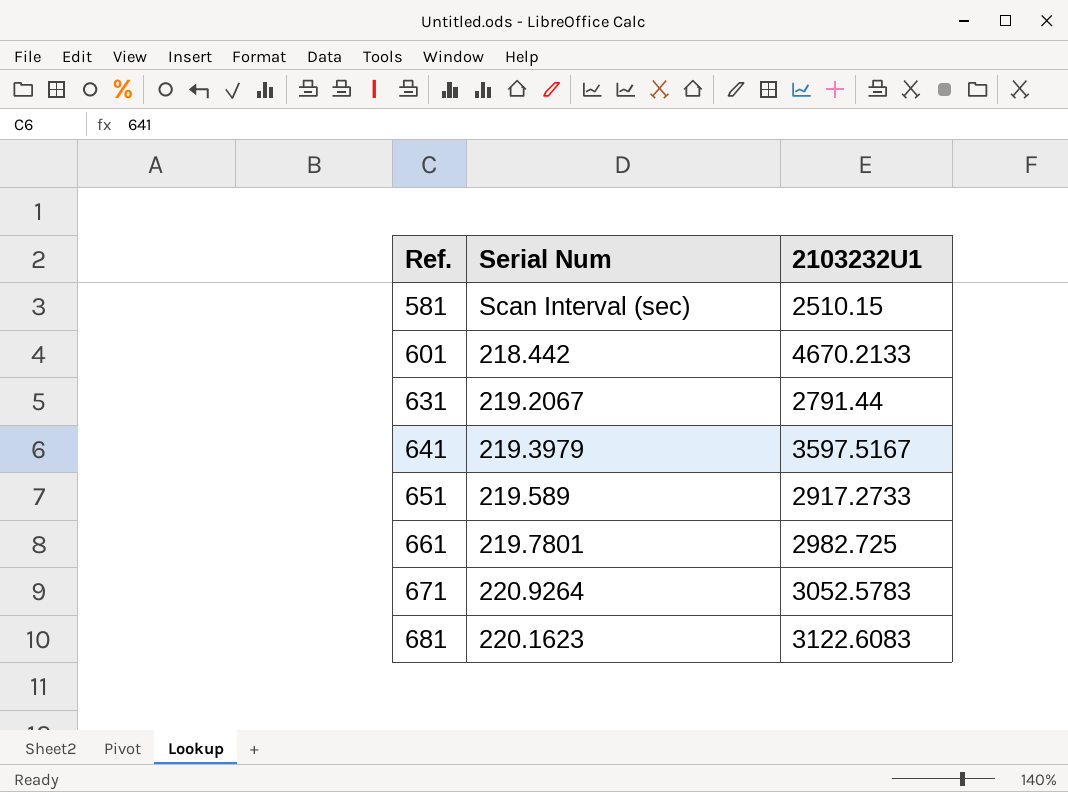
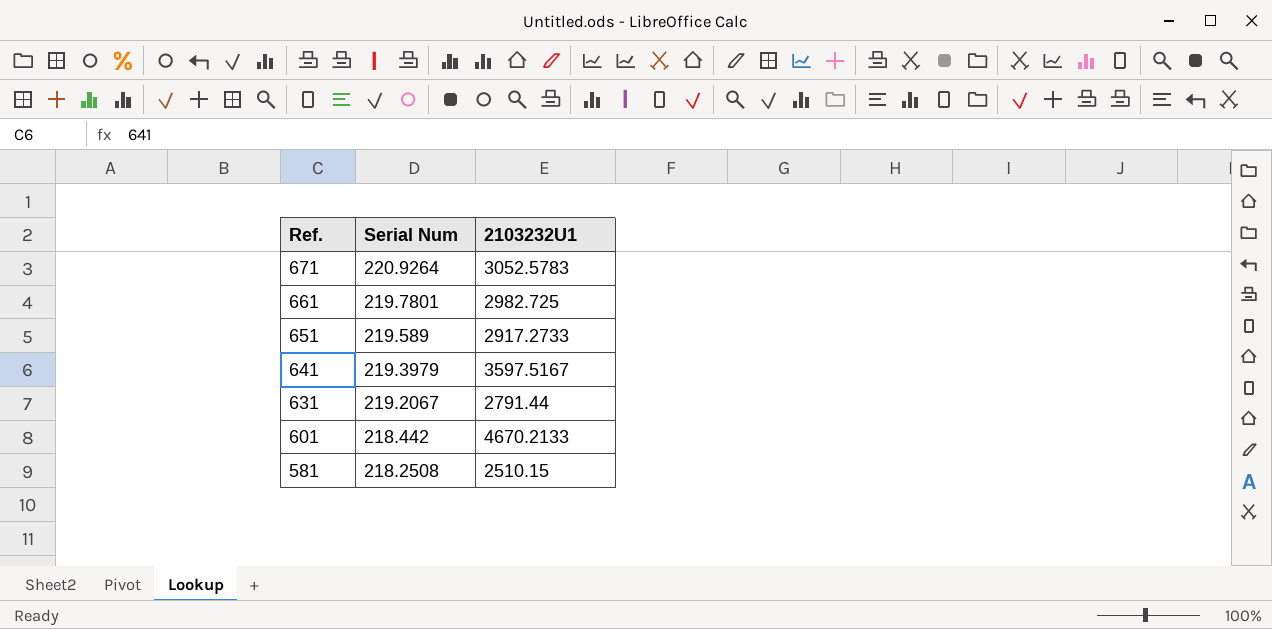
row order: Ref. ascending -> Ref. descending
row 681: 220.1623 | 3122.6083 -> none
581 | Serial Num: Scan Interval (sec) -> 218.2508

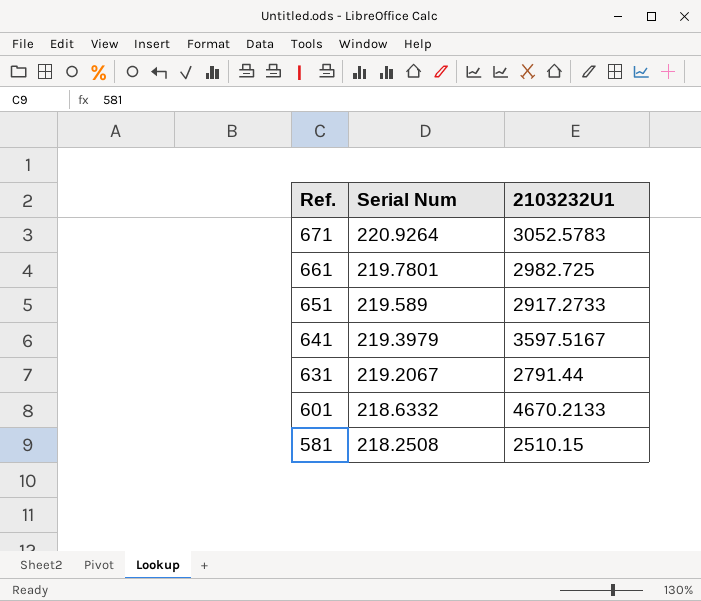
601 | Serial Num: 218.442 -> 218.6332

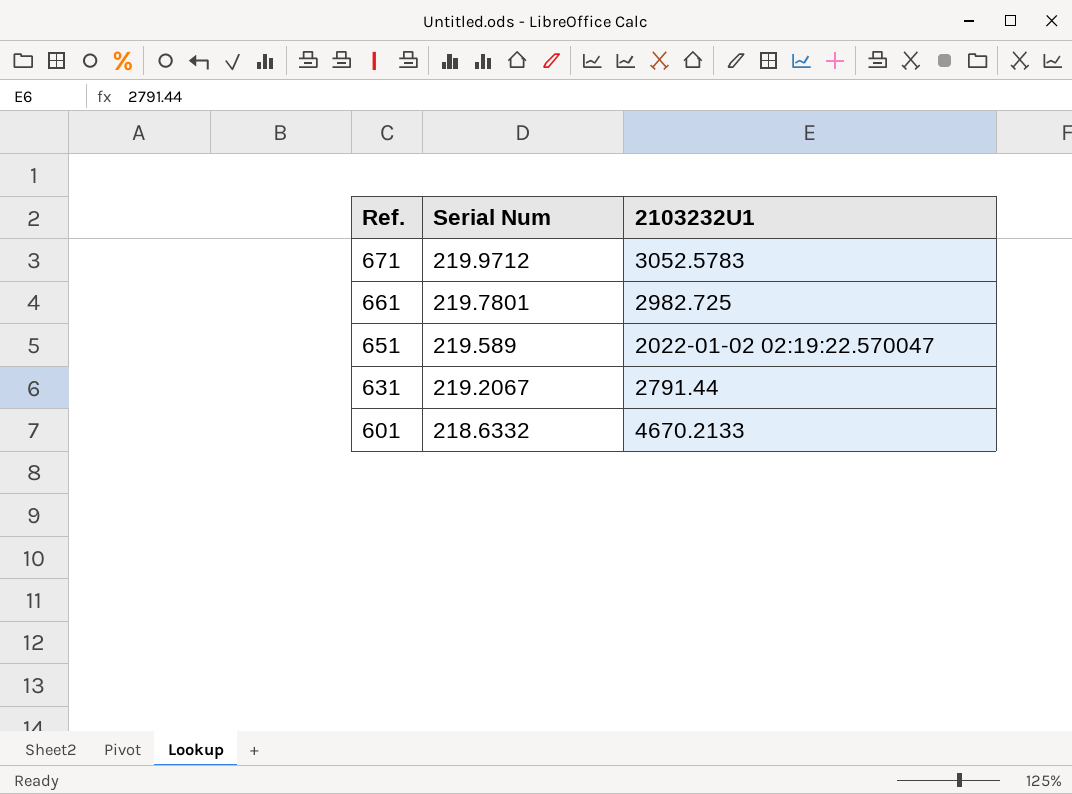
row 641: 219.3979 | 3597.5167 -> none
row 581: 218.2508 | 2510.15 -> none
671 | Serial Num: 220.9264 -> 219.9712
651 | 2103232U1: 2917.2733 -> 2022-01-02 02:19:22.570047

